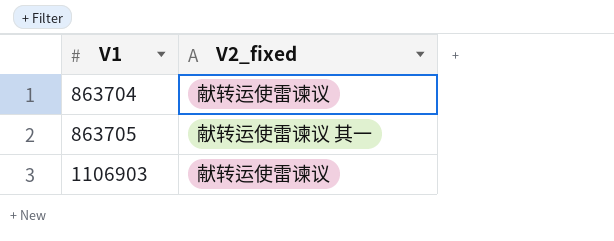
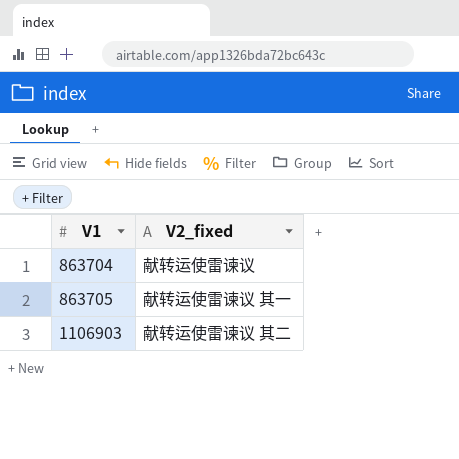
1106903 | V2_fixed: 献转运使雷谏议 -> 献转运使雷谏议 其二

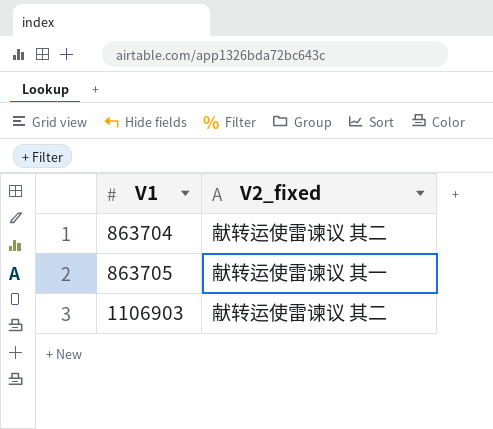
863704 | V2_fixed: 献转运使雷谏议 -> 献转运使雷谏议 其二

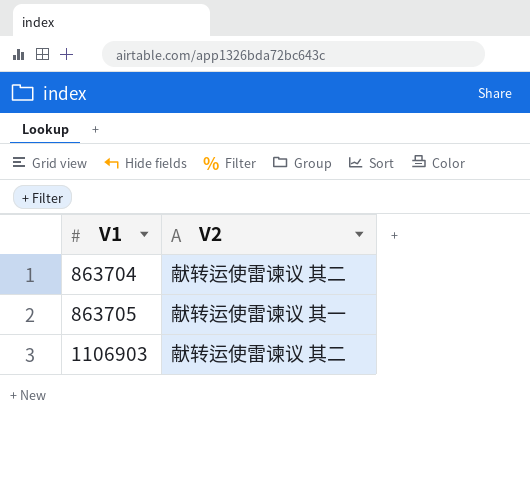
column name: V2_fixed -> V2

